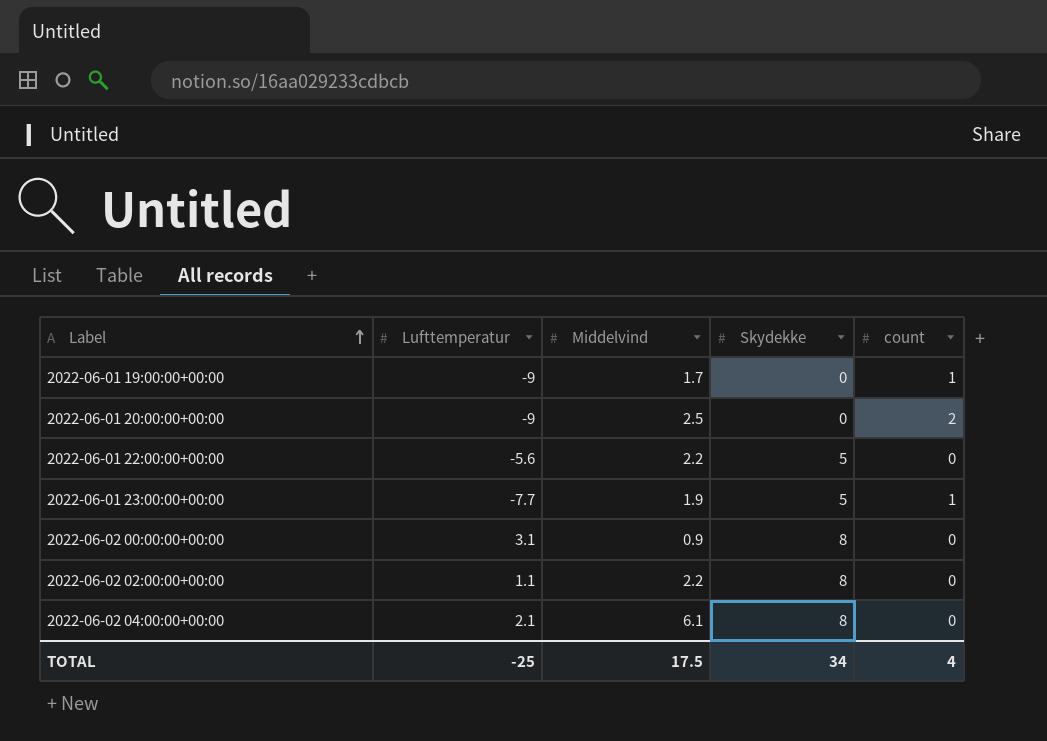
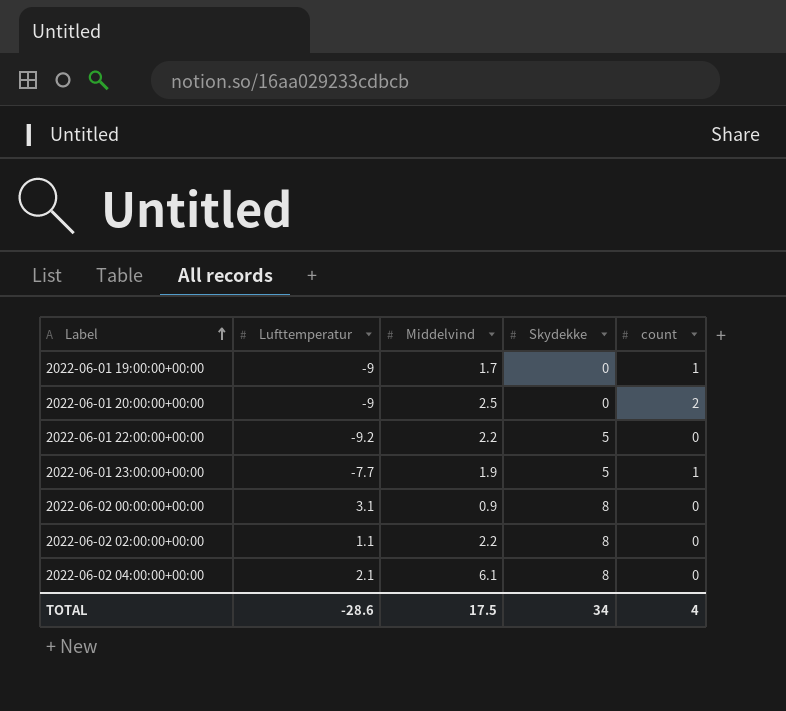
2022-06-01 22:00:00+00:00 | Lufttemperatur: -5.6 -> -9.2
TOTAL | Lufttemperatur: -25 -> -28.6

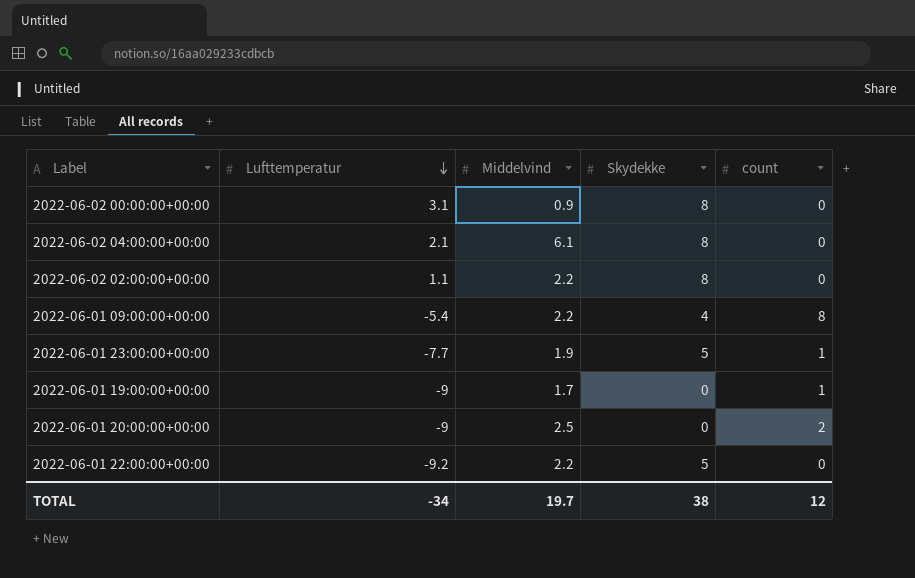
row order: Label ascending -> Lufttemperatur descending
row 2022-06-01 09:00:00+00:00: none -> -5.4 | 2.2 | 4 | 8
TOTAL | Lufttemperatur: -28.6 -> -34
TOTAL | Middelvind: 17.5 -> 19.7
TOTAL | Skydekke: 34 -> 38
TOTAL | count: 4 -> 12

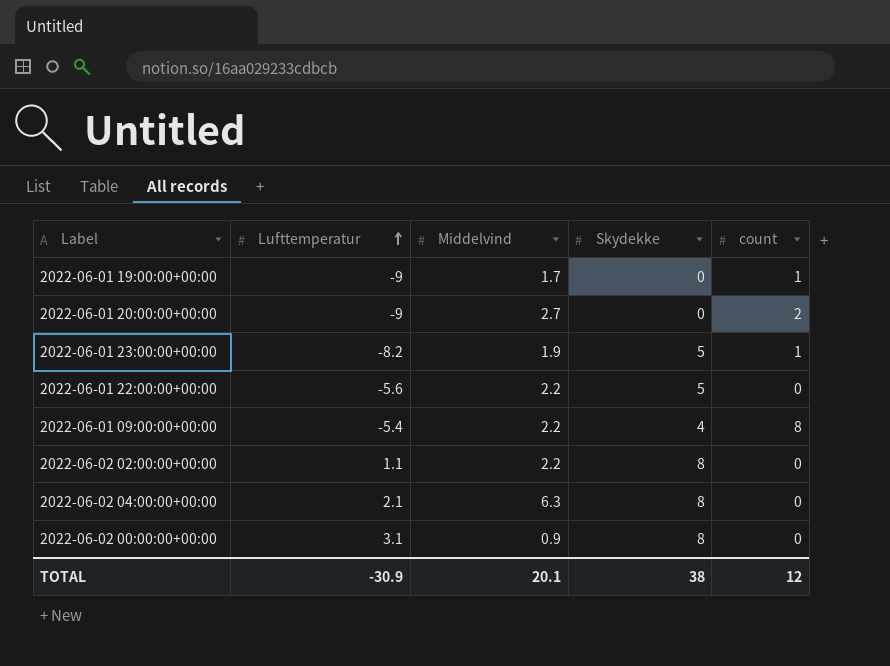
row order: Lufttemperatur descending -> Lufttemperatur ascending
2022-06-01 20:00:00+00:00 | Middelvind: 2.5 -> 2.7
2022-06-01 23:00:00+00:00 | Lufttemperatur: -7.7 -> -8.2
2022-06-01 22:00:00+00:00 | Lufttemperatur: -9.2 -> -5.6
2022-06-02 04:00:00+00:00 | Middelvind: 6.1 -> 6.3
TOTAL | Lufttemperatur: -34 -> -30.9
TOTAL | Middelvind: 19.7 -> 20.1

